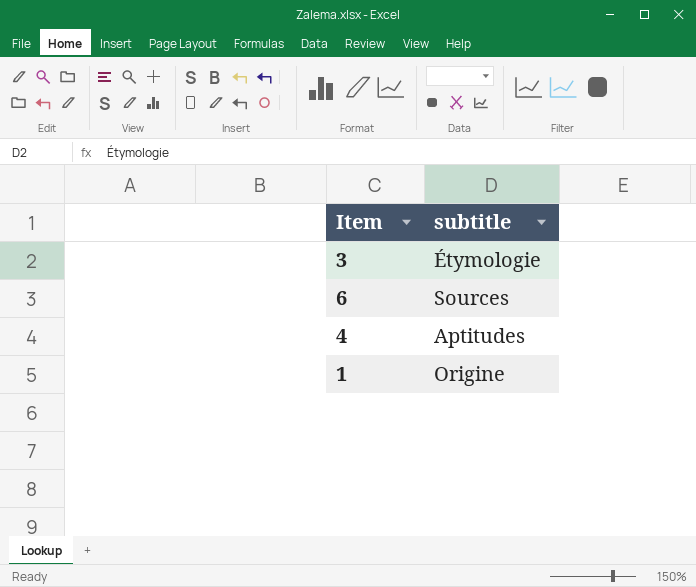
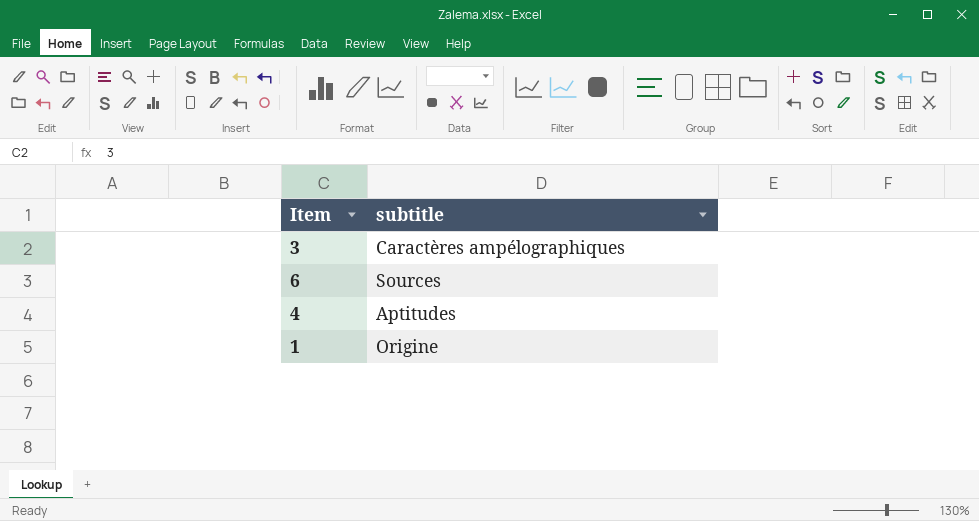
3 | subtitle: Étymologie -> Caractères ampélographiques

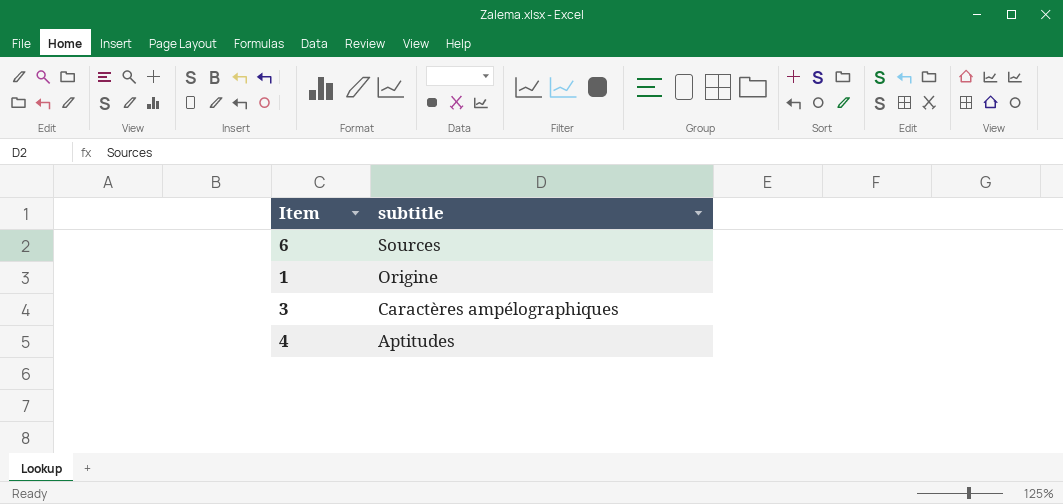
row order: none -> subtitle descending

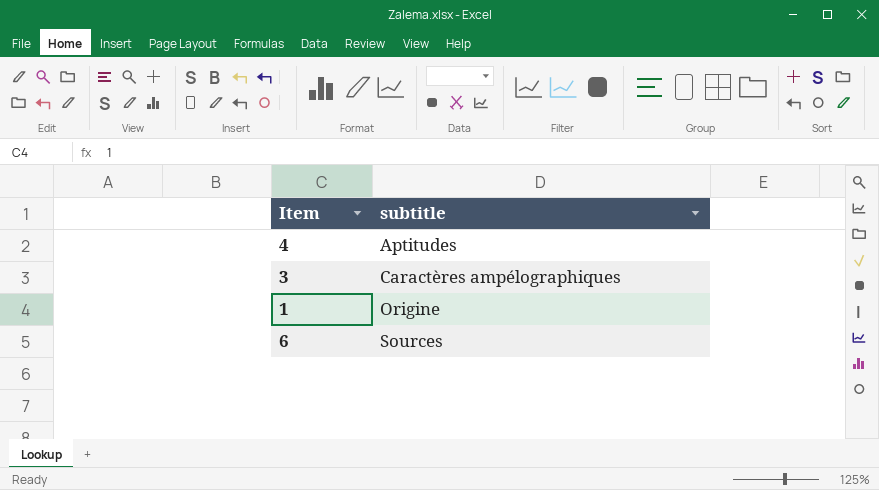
row order: subtitle descending -> subtitle ascending

